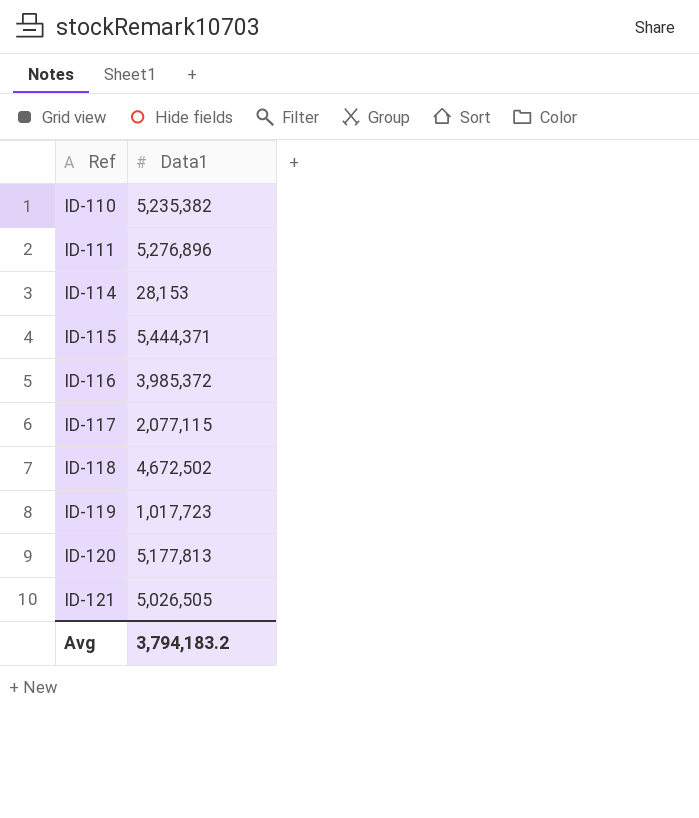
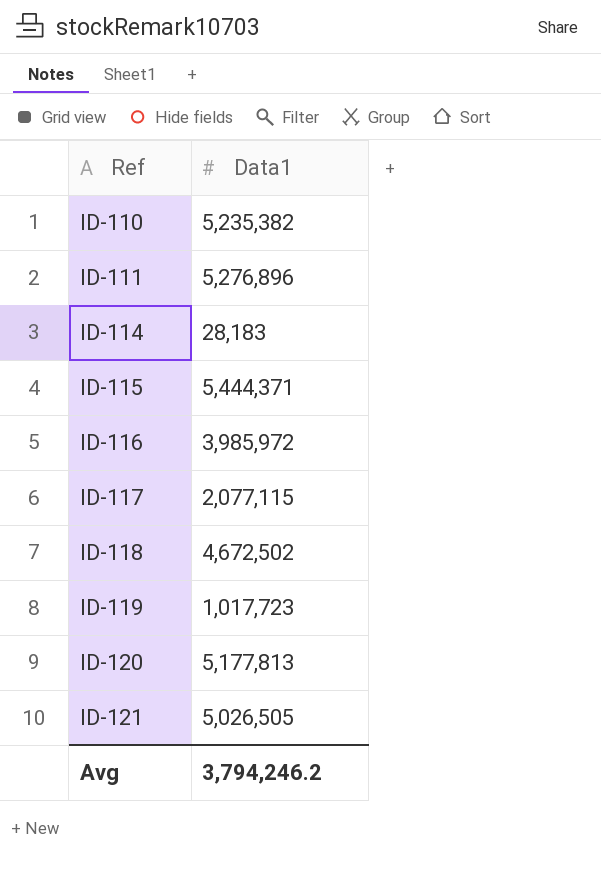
ID-114 | Data1: 28,153 -> 28,183
ID-116 | Data1: 3,985,372 -> 3,985,972
Avg | Data1: 3,794,183.2 -> 3,794,246.2

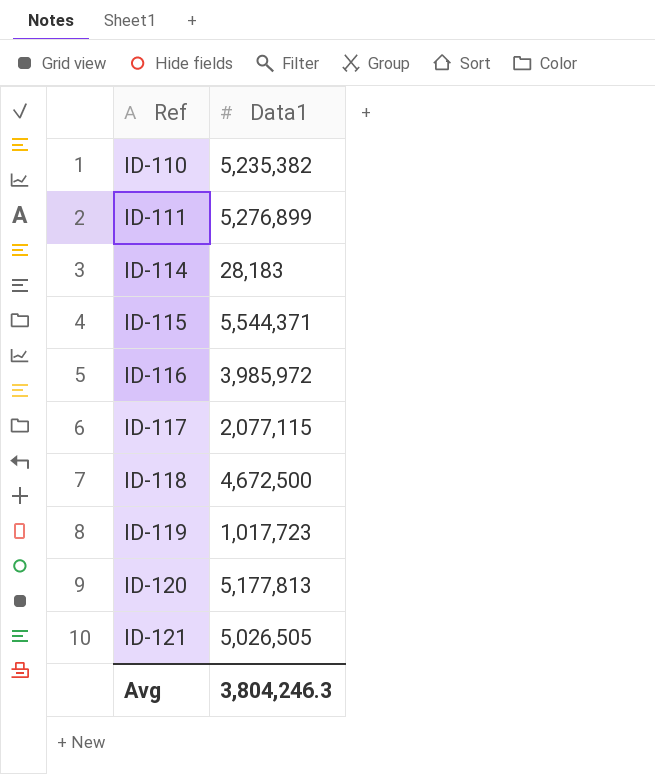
ID-111 | Data1: 5,276,896 -> 5,276,899
ID-115 | Data1: 5,444,371 -> 5,544,371
ID-118 | Data1: 4,672,502 -> 4,672,500
Avg | Data1: 3,794,246.2 -> 3,804,246.3

